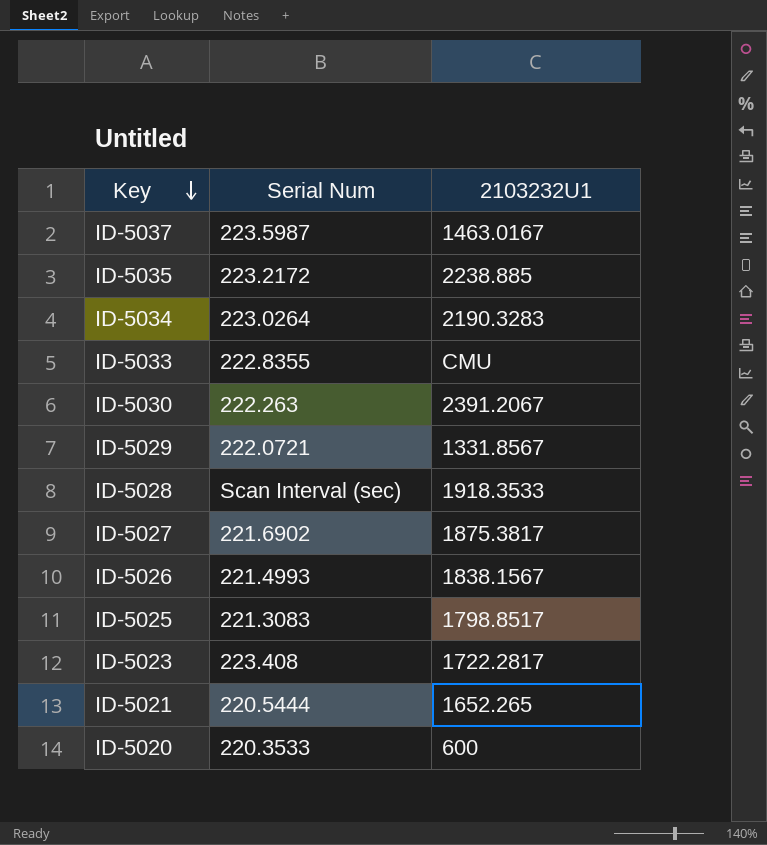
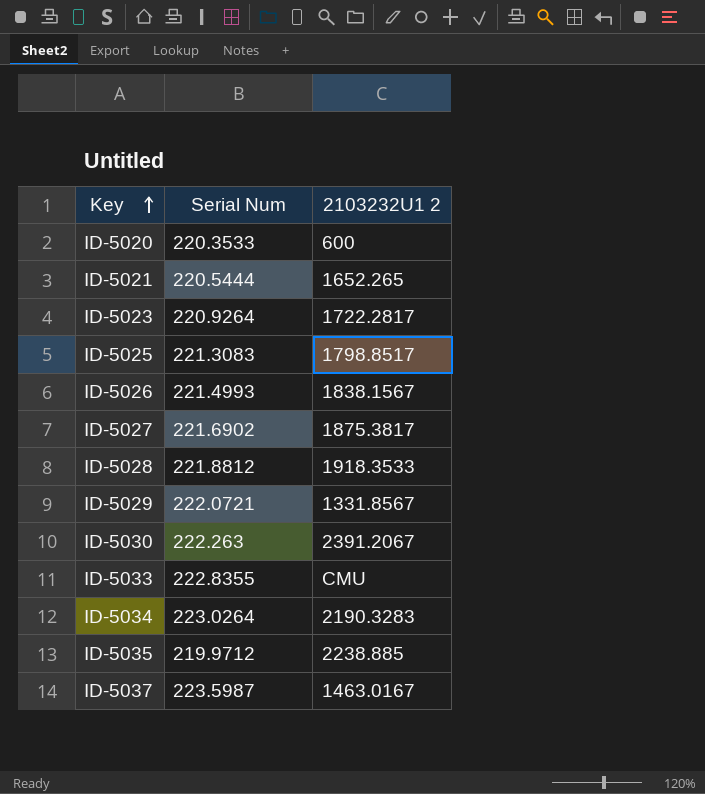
row order: Key descending -> Key ascending
column name: 2103232U1 -> 2103232U1 2
ID-5023 | Serial Num: 223.408 -> 220.9264
ID-5028 | Serial Num: Scan Interval (sec) -> 221.8812
ID-5035 | Serial Num: 223.2172 -> 219.9712

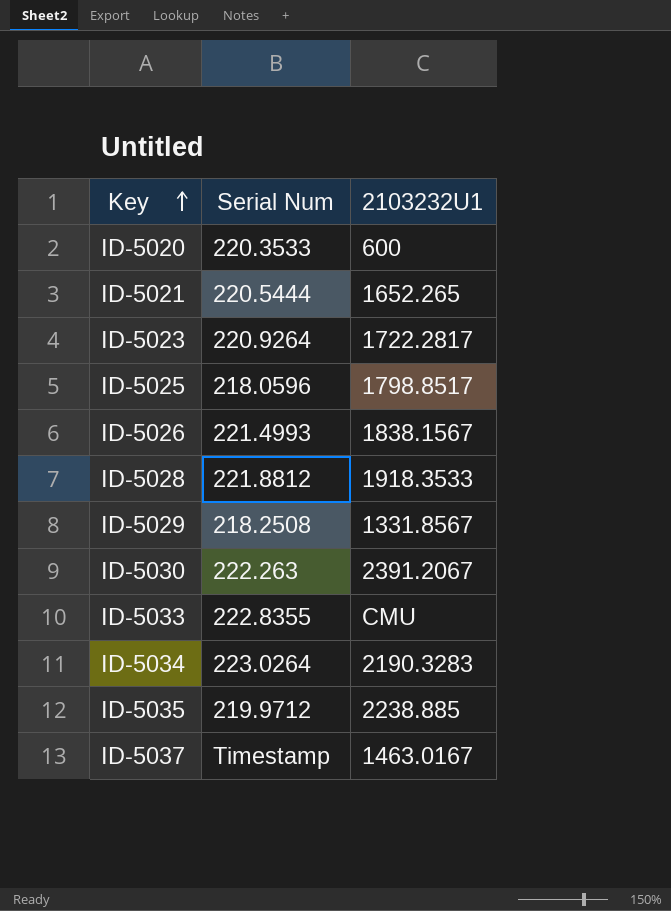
column name: 2103232U1 2 -> 2103232U1
row ID-5027: 221.6902 | 1875.3817 -> none
ID-5025 | Serial Num: 221.3083 -> 218.0596
ID-5029 | Serial Num: 222.0721 -> 218.2508
ID-5037 | Serial Num: 223.5987 -> Timestamp

